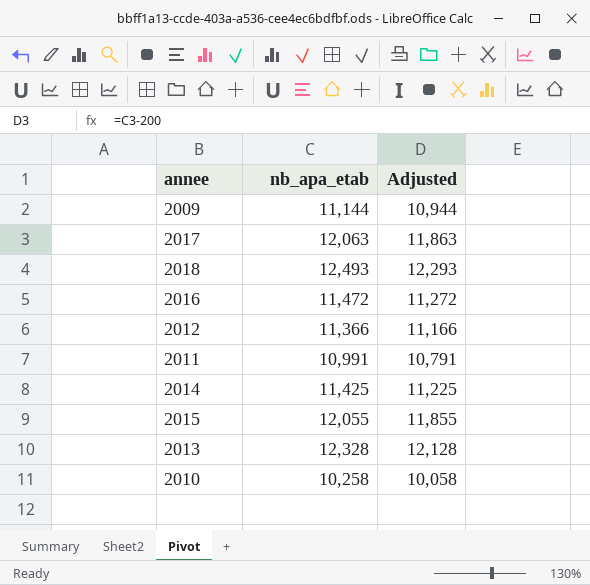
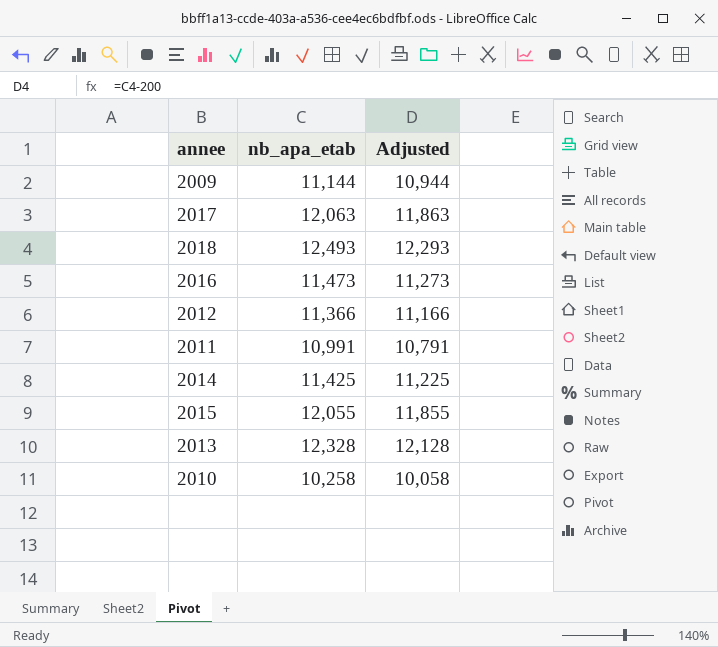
2016 | nb_apa_etab: 11,472 -> 11,473
2016 | Adjusted: 11,272 -> 11,273

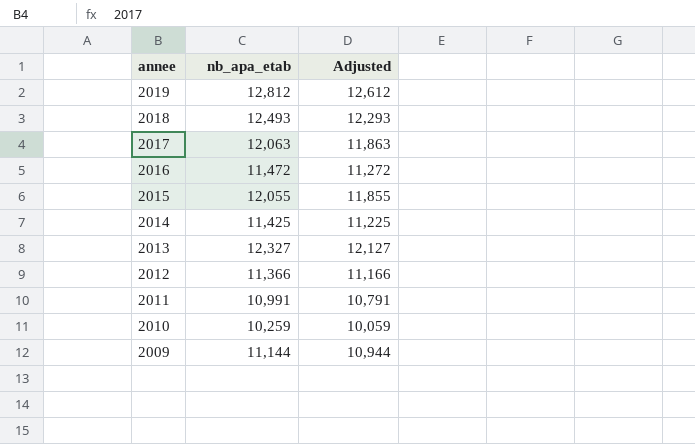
row order: none -> annee descending
row 2019: none -> 12,812 | 12,612
2016 | nb_apa_etab: 11,473 -> 11,472
2016 | Adjusted: 11,273 -> 11,272
2013 | nb_apa_etab: 12,328 -> 12,327
2013 | Adjusted: 12,128 -> 12,127
2010 | nb_apa_etab: 10,258 -> 10,259
2010 | Adjusted: 10,058 -> 10,059

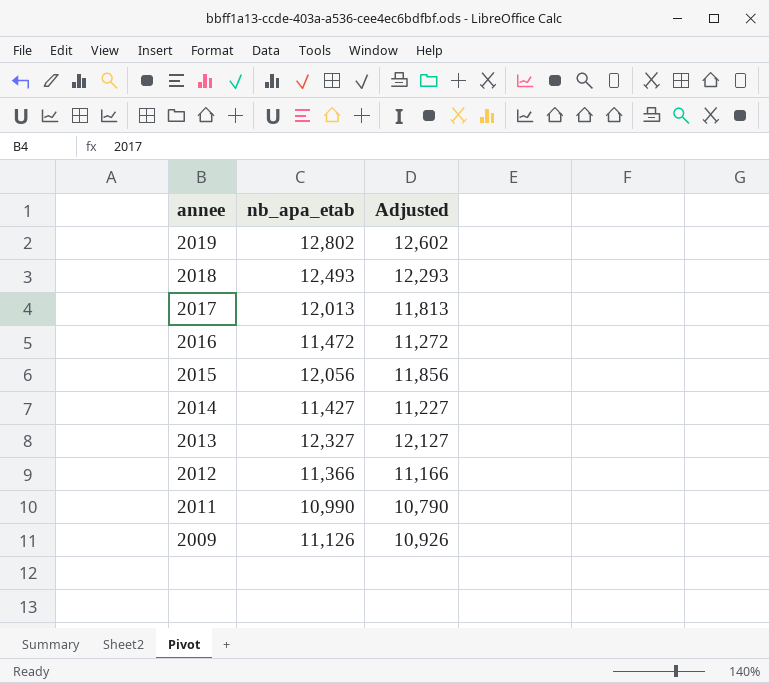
row 2010: 10,259 | 10,059 -> none
2019 | nb_apa_etab: 12,812 -> 12,802
2019 | Adjusted: 12,612 -> 12,602
2017 | nb_apa_etab: 12,063 -> 12,013
2017 | Adjusted: 11,863 -> 11,813
2015 | nb_apa_etab: 12,055 -> 12,056
2015 | Adjusted: 11,855 -> 11,856
2014 | nb_apa_etab: 11,425 -> 11,427
2014 | Adjusted: 11,225 -> 11,227
2011 | nb_apa_etab: 10,991 -> 10,990
2011 | Adjusted: 10,791 -> 10,790
2009 | nb_apa_etab: 11,144 -> 11,126
2009 | Adjusted: 10,944 -> 10,926

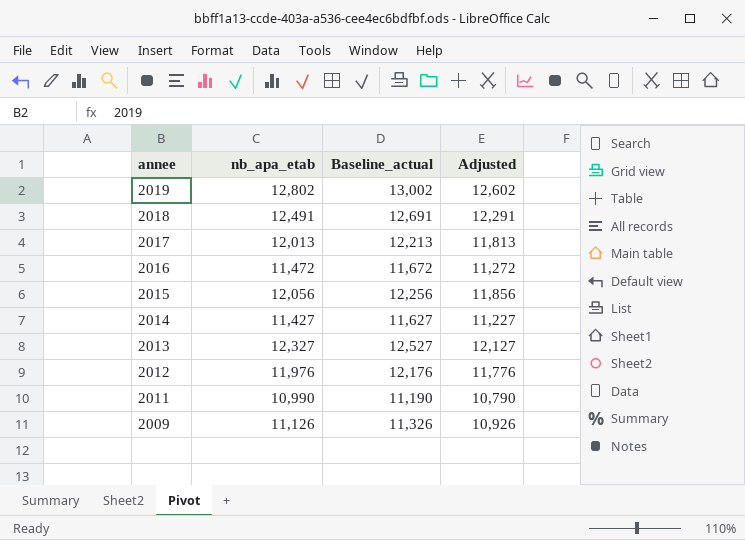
column Baseline_actual | formula: none -> [nb_apa_etab] + 200
2018 | nb_apa_etab: 12,493 -> 12,491
2018 | Adjusted: 12,293 -> 12,291
2012 | nb_apa_etab: 11,366 -> 11,976
2012 | Adjusted: 11,166 -> 11,776

